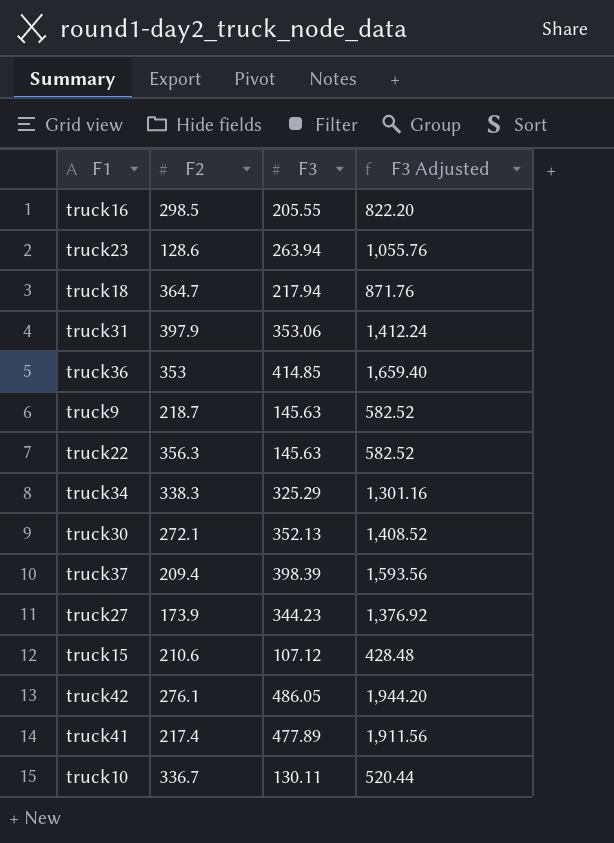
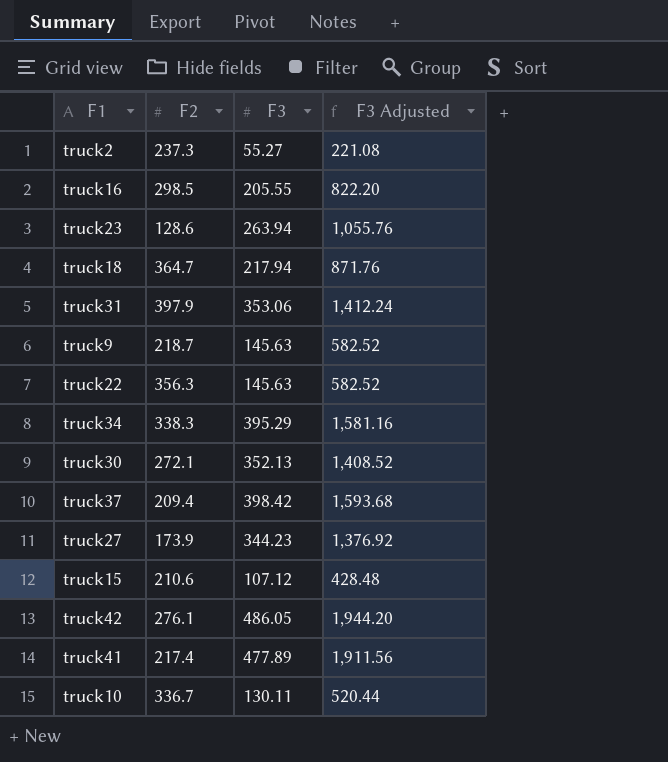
row truck36: 353 | 414.85 | 1,659.40 -> none
row truck2: none -> 237.3 | 55.27 | 221.08
truck34 | F3: 325.29 -> 395.29
truck34 | F3 Adjusted: 1,301.16 -> 1,581.16
truck37 | F3: 398.39 -> 398.42
truck37 | F3 Adjusted: 1,593.56 -> 1,593.68

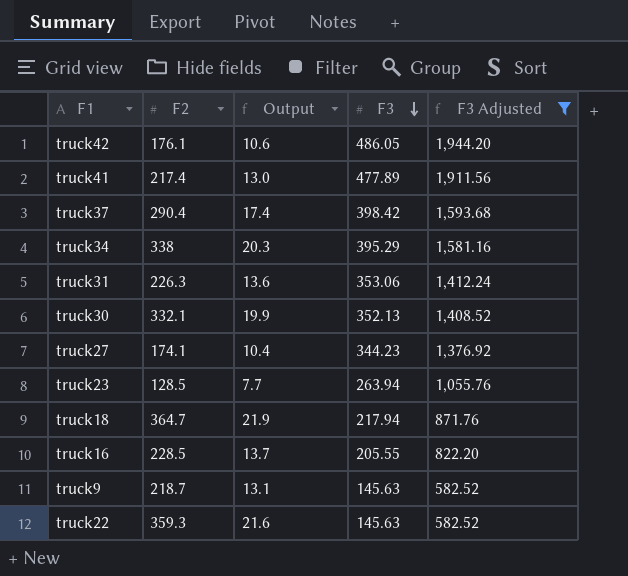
filter: none -> F3 Adjusted >= 582.52
row order: none -> F3 descending
column Output | formula: none -> [F2] * 0.06
truck42 | F2: 276.1 -> 176.1
truck37 | F2: 209.4 -> 290.4
truck34 | F2: 338.3 -> 338
truck31 | F2: 397.9 -> 226.3
truck30 | F2: 272.1 -> 332.1
truck27 | F2: 173.9 -> 174.1
truck23 | F2: 128.6 -> 128.5
truck16 | F2: 298.5 -> 228.5
truck22 | F2: 356.3 -> 359.3

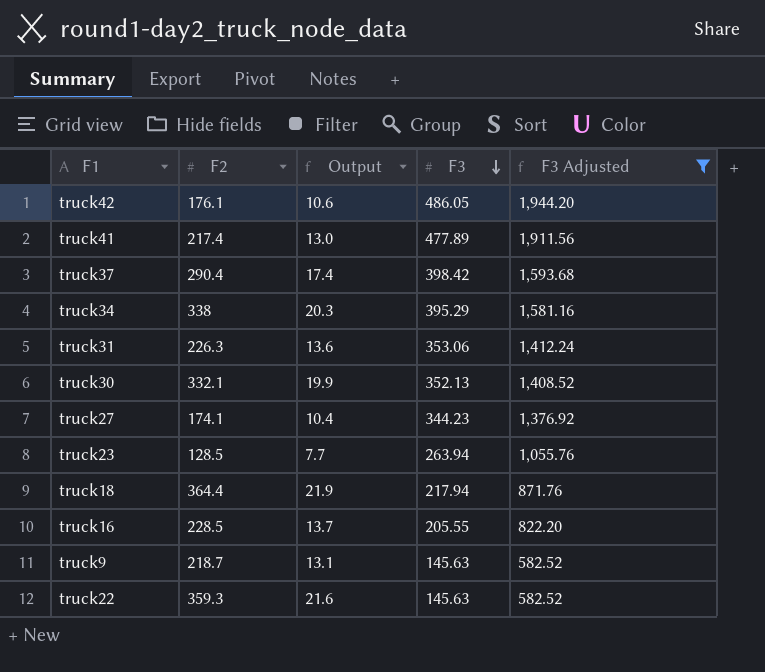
truck18 | F2: 364.7 -> 364.4

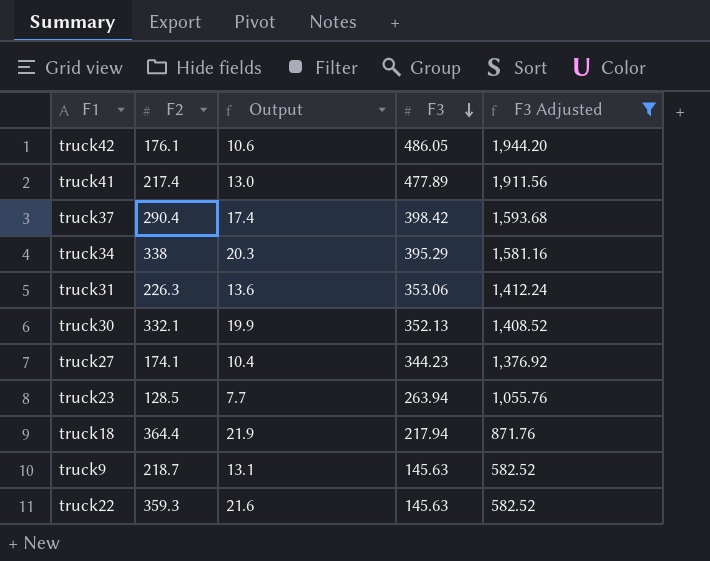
row truck16: 228.5 | 13.7 | 205.55 | 822.20 -> none

